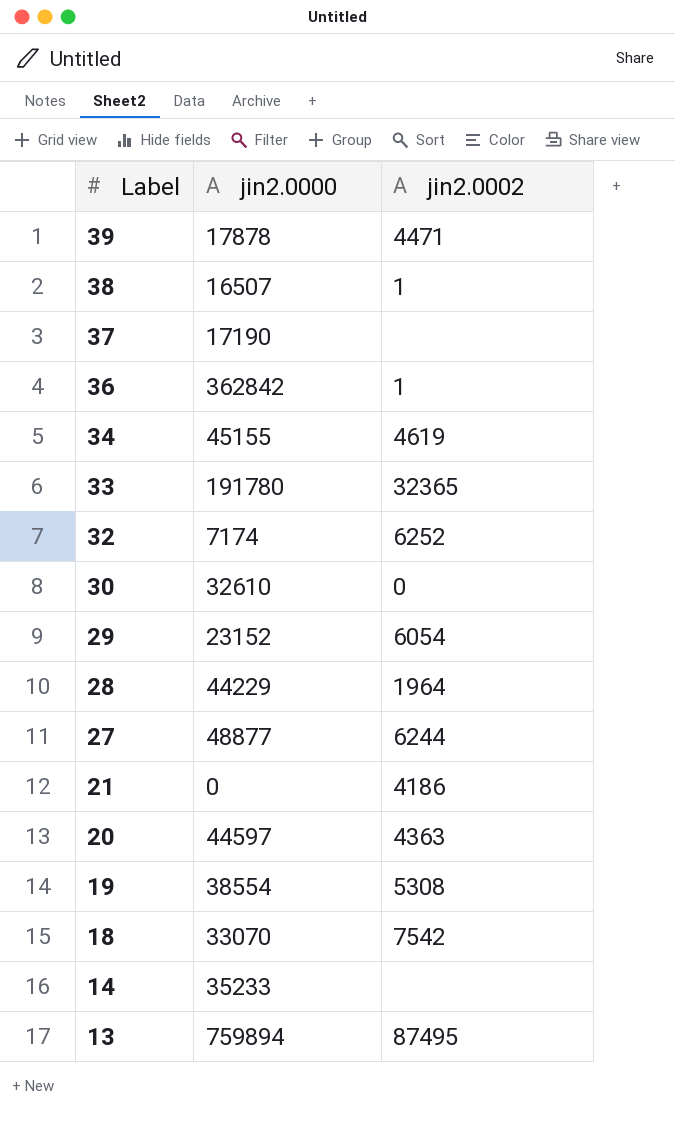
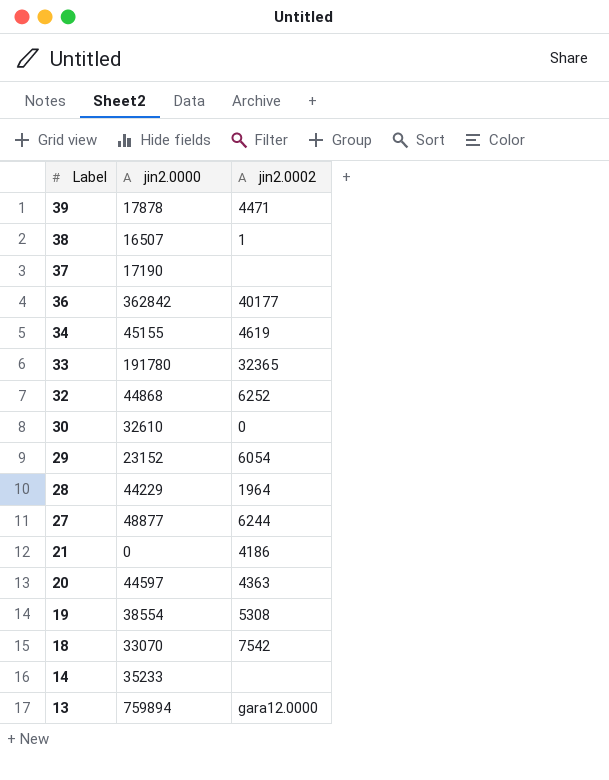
36 | jin2.0002: 1 -> 40177
32 | jin2.0000: 7174 -> 44868
13 | jin2.0002: 87495 -> gara12.0000

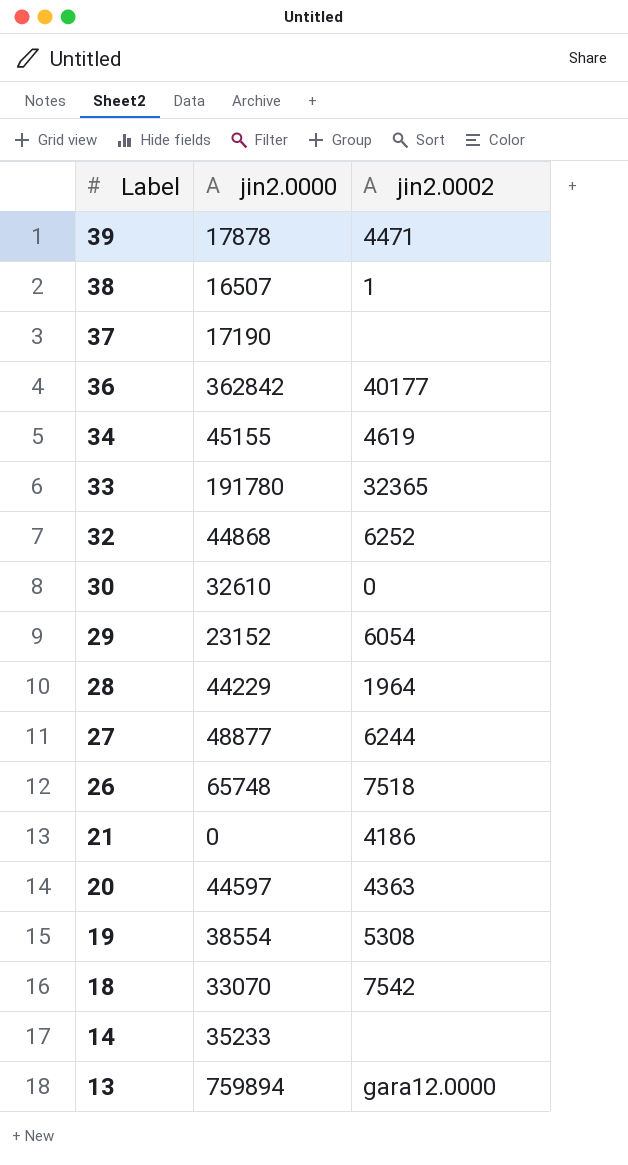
row 26: none -> 65748 | 7518

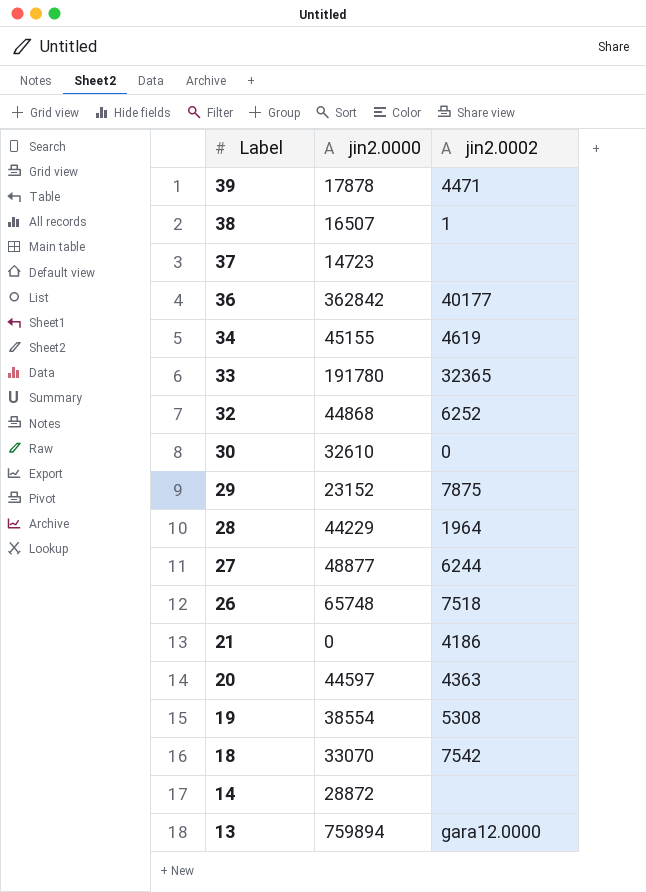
37 | jin2.0000: 17190 -> 14723
29 | jin2.0002: 6054 -> 7875
14 | jin2.0000: 35233 -> 28872

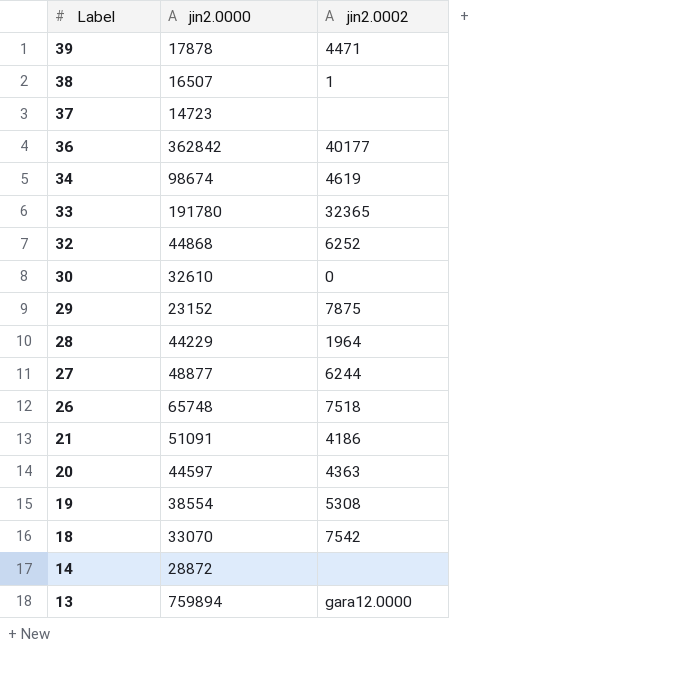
34 | jin2.0000: 45155 -> 98674
21 | jin2.0000: 0 -> 51091

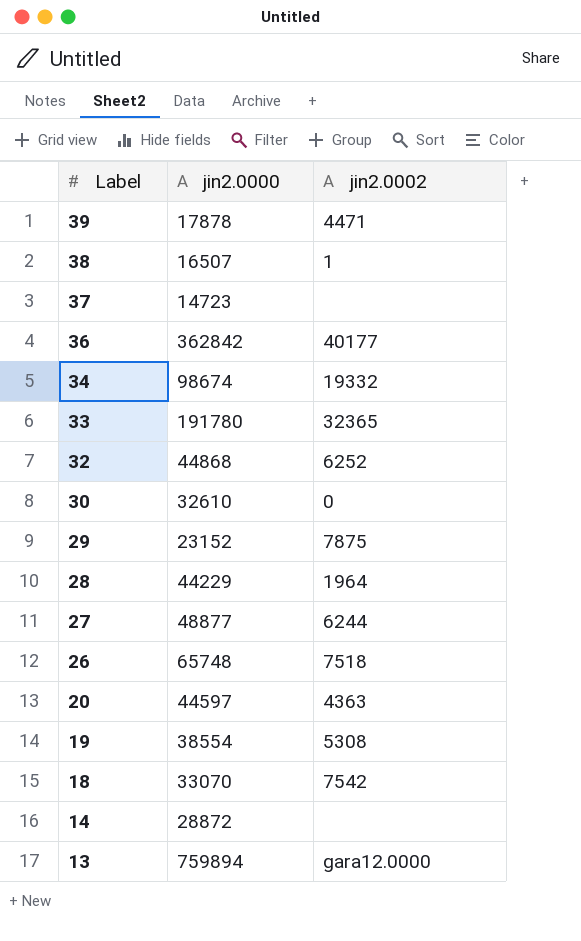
row 21: 51091 | 4186 -> none
34 | jin2.0002: 4619 -> 19332

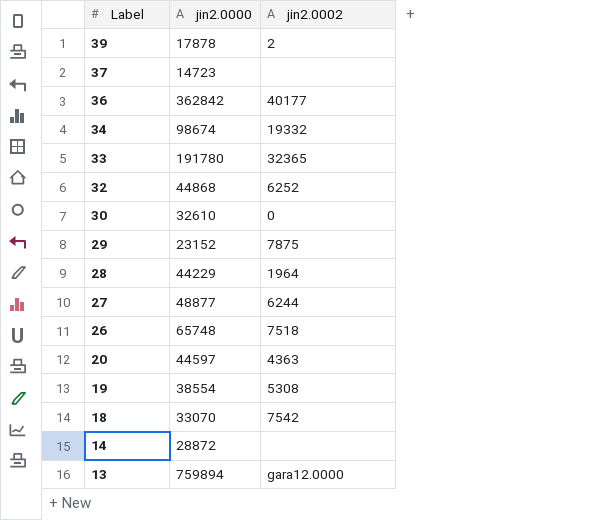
row 38: 16507 | 1 -> none
39 | jin2.0002: 4471 -> 2

